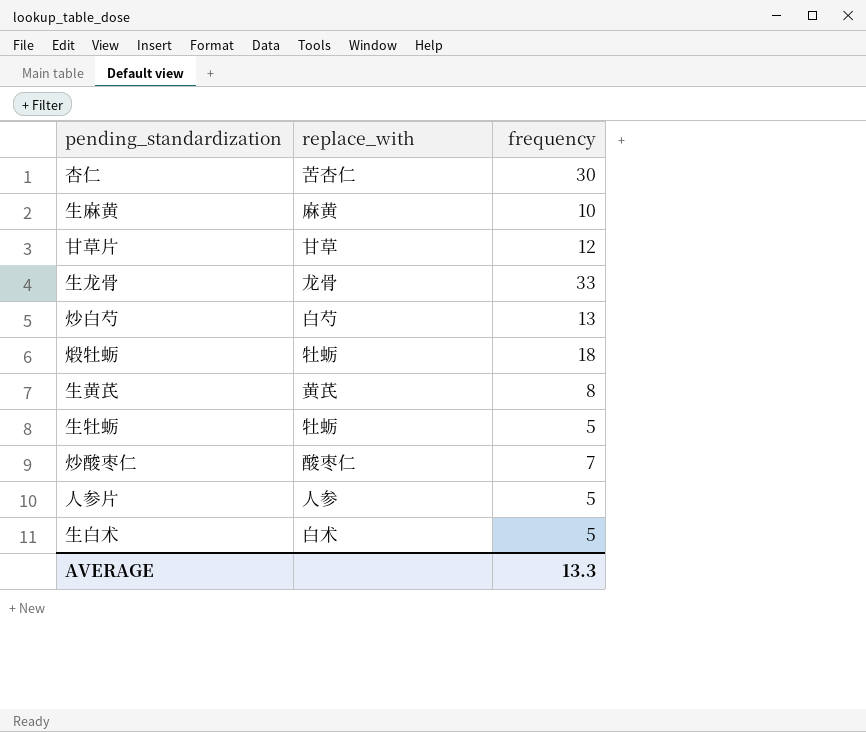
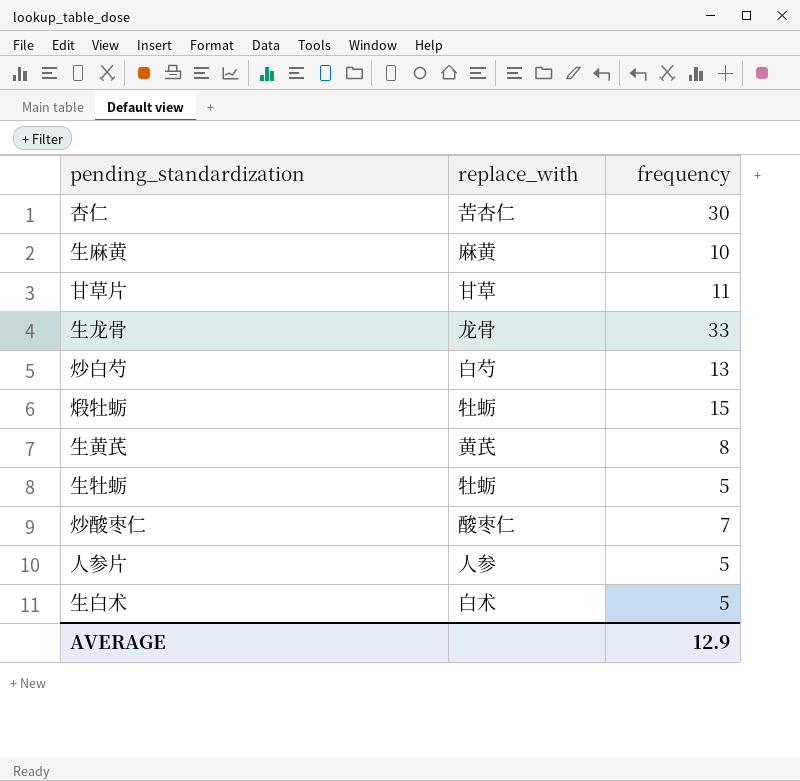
甘草片 | frequency: 12 -> 11
煅牡蛎 | frequency: 18 -> 15
AVERAGE | frequency: 13.3 -> 12.9

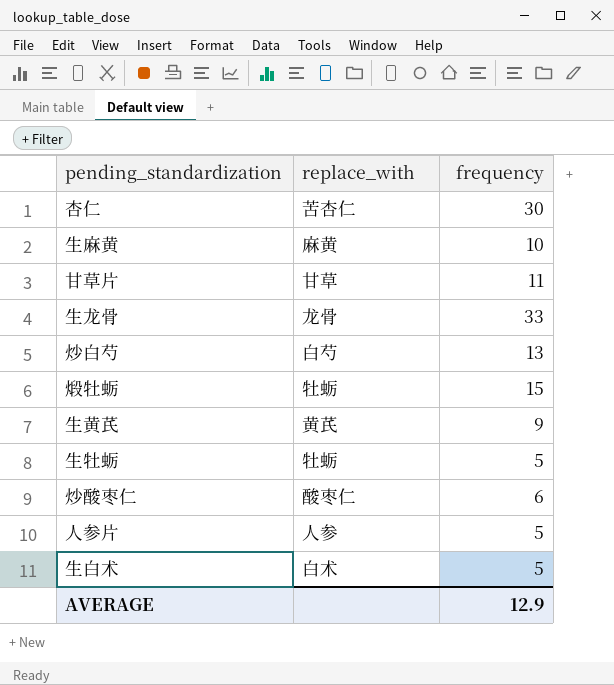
生黄芪 | frequency: 8 -> 9
炒酸枣仁 | frequency: 7 -> 6

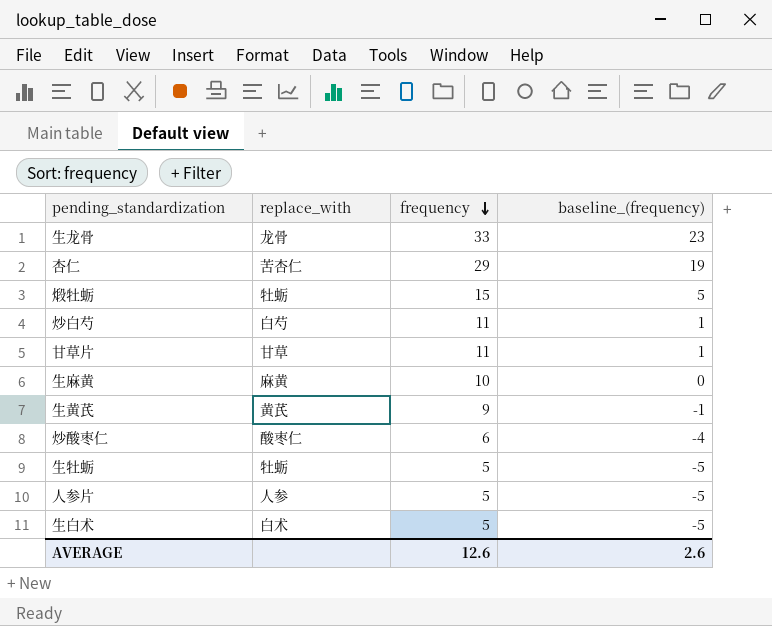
row order: none -> frequency descending
column baseline_(frequency) | formula: none -> [frequency] - 10
杏仁 | frequency: 30 -> 29
炒白芍 | frequency: 13 -> 11
AVERAGE | frequency: 12.9 -> 12.6

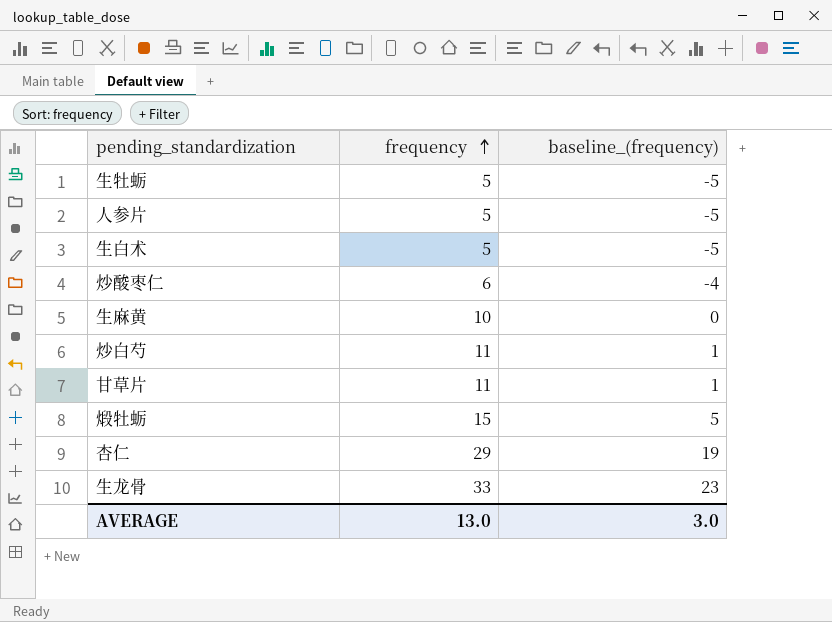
row order: frequency descending -> frequency ascending
column replace_with | position: 2 -> none
row 生黄芪: 黄芪 | 9 | -1 -> none
AVERAGE | frequency: 12.6 -> 13.0
AVERAGE | baseline_(frequency): 2.6 -> 3.0

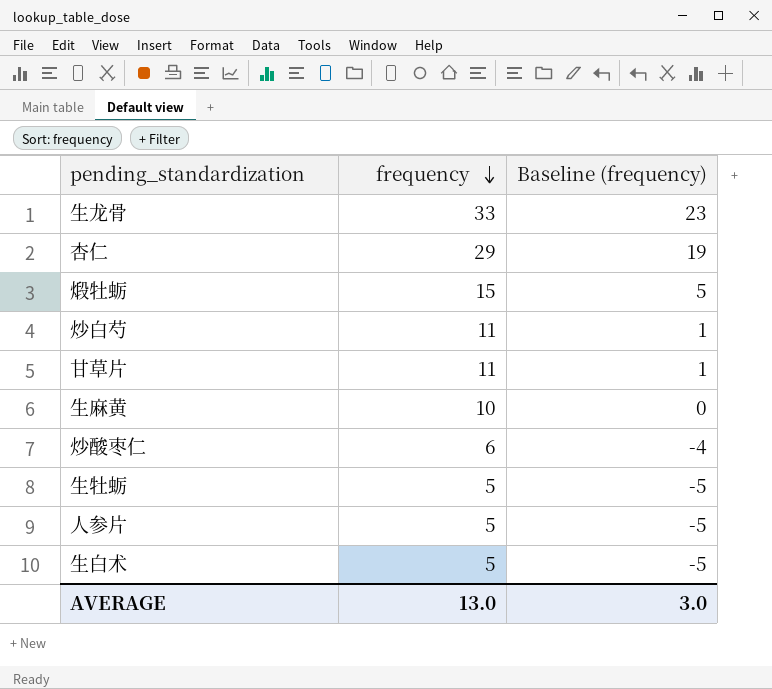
row order: frequency ascending -> frequency descending
column name: baseline_(frequency) -> Baseline (frequency)

